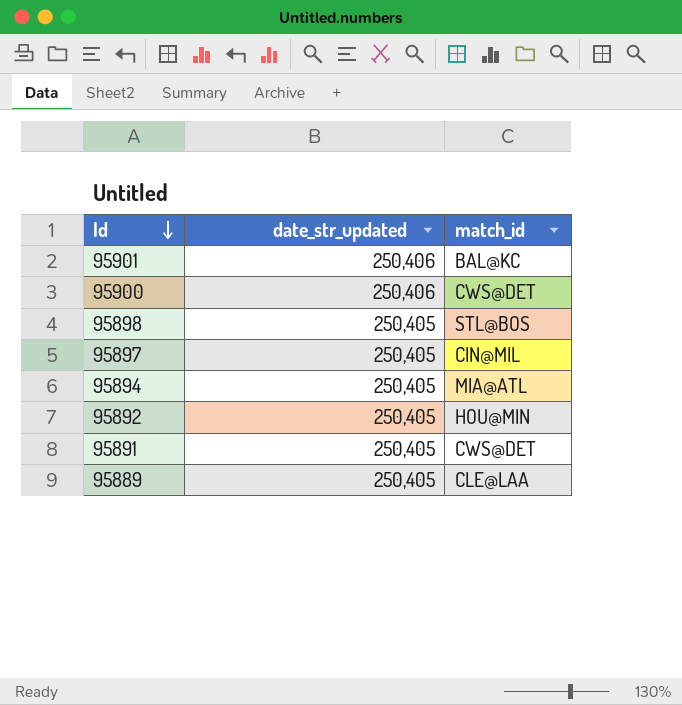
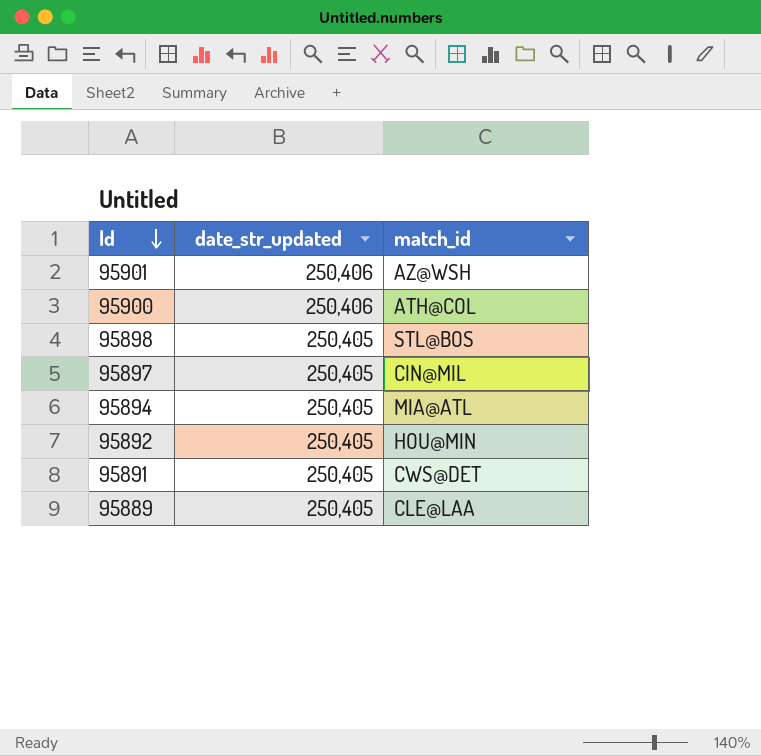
95901 | match_id: BAL@KC -> AZ@WSH
95900 | match_id: CWS@DET -> ATH@COL

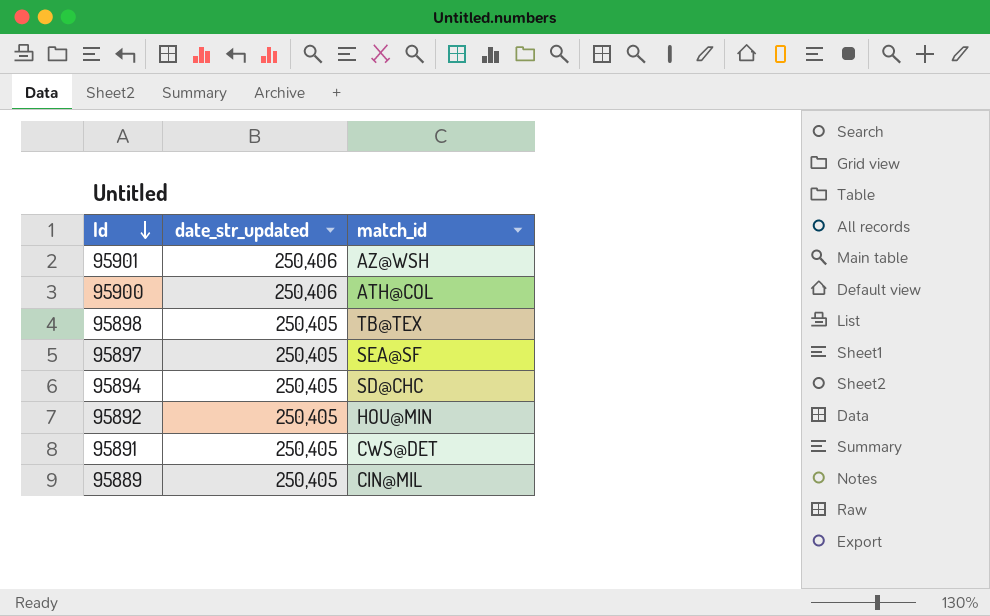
95898 | match_id: STL@BOS -> TB@TEX
95897 | match_id: CIN@MIL -> SEA@SF
95894 | match_id: MIA@ATL -> SD@CHC
95889 | match_id: CLE@LAA -> CIN@MIL

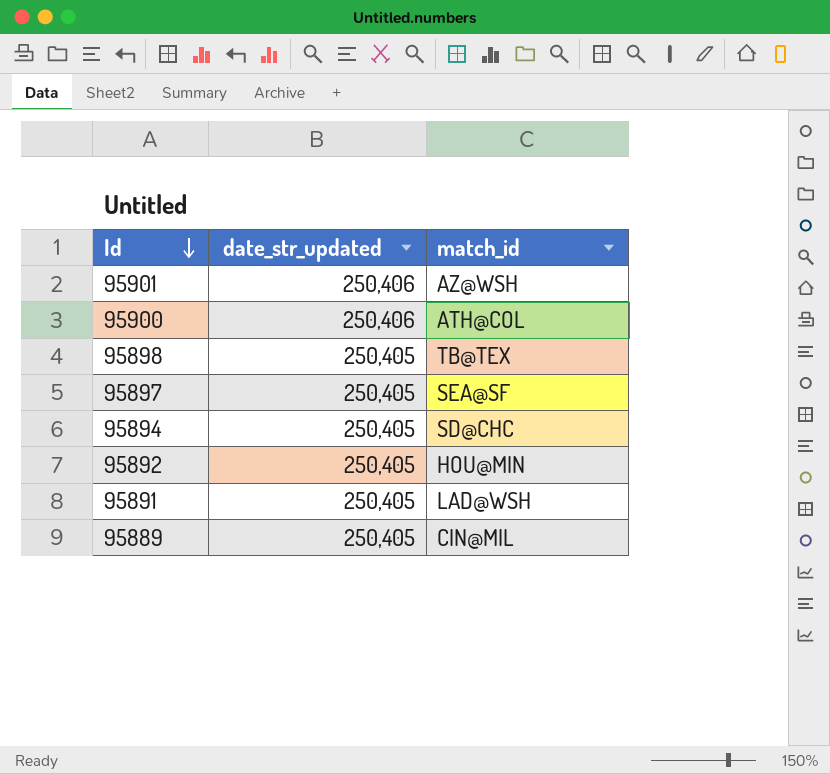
95891 | match_id: CWS@DET -> LAD@WSH

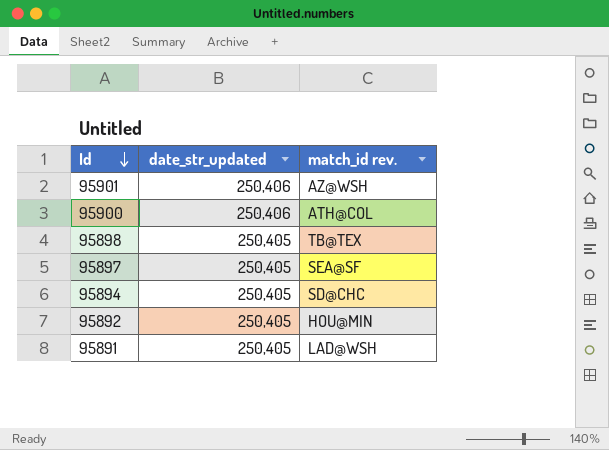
column name: match_id -> match_id rev.
row 95889: 250,405 | CIN@MIL -> none

